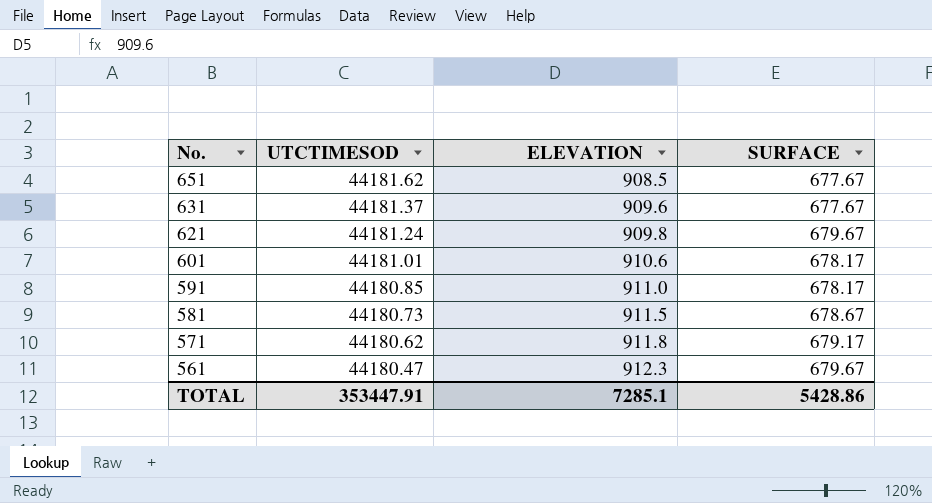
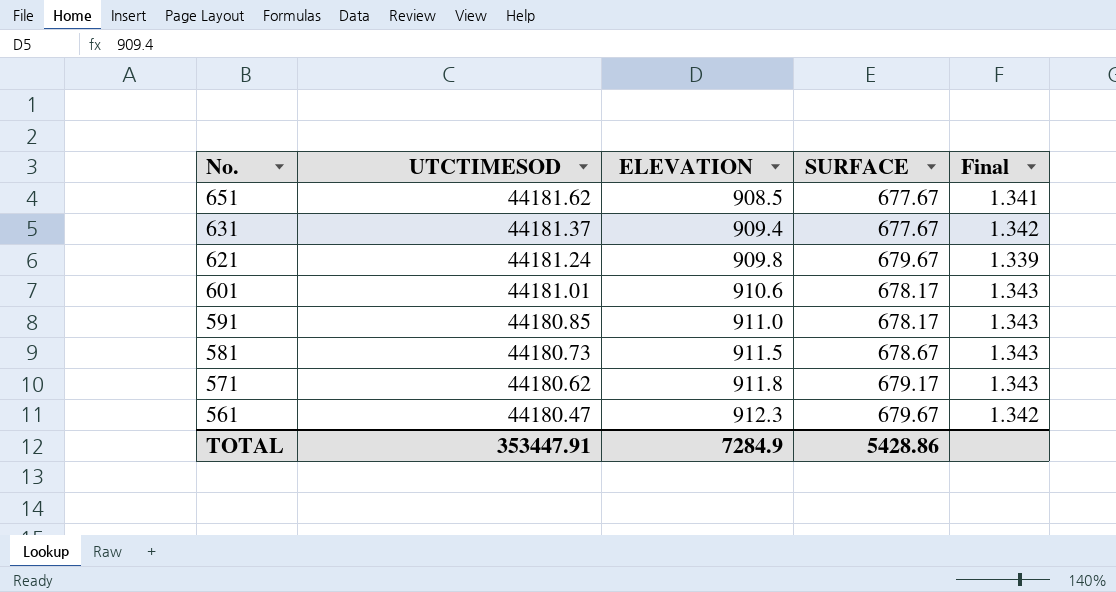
column Final | formula: none -> [ELEVATION] / [SURFACE]
631 | ELEVATION: 909.6 -> 909.4
TOTAL | ELEVATION: 7285.1 -> 7284.9

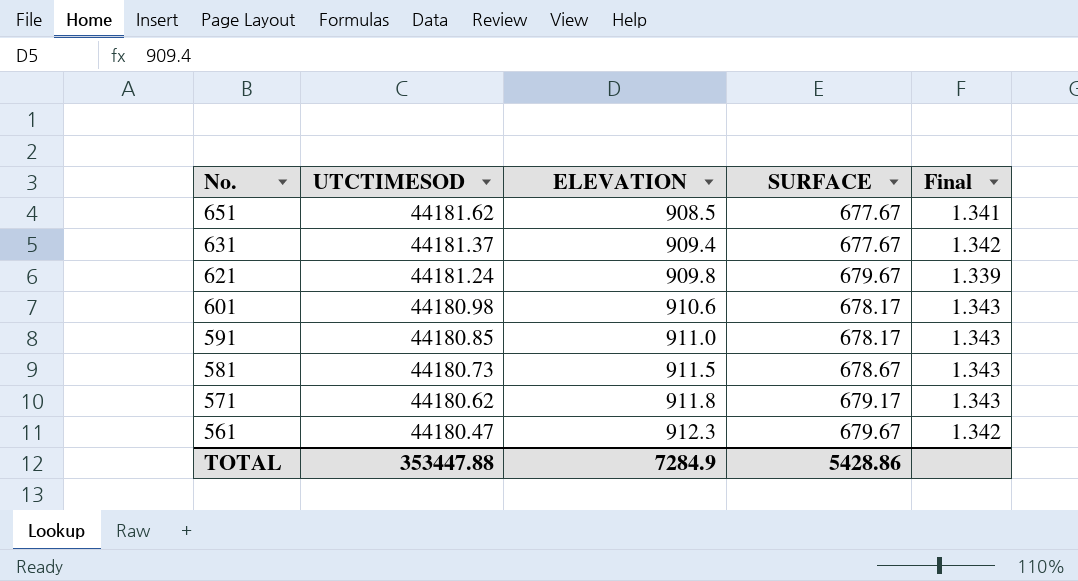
601 | UTCTIMESOD: 44181.01 -> 44180.98
TOTAL | UTCTIMESOD: 353447.91 -> 353447.88

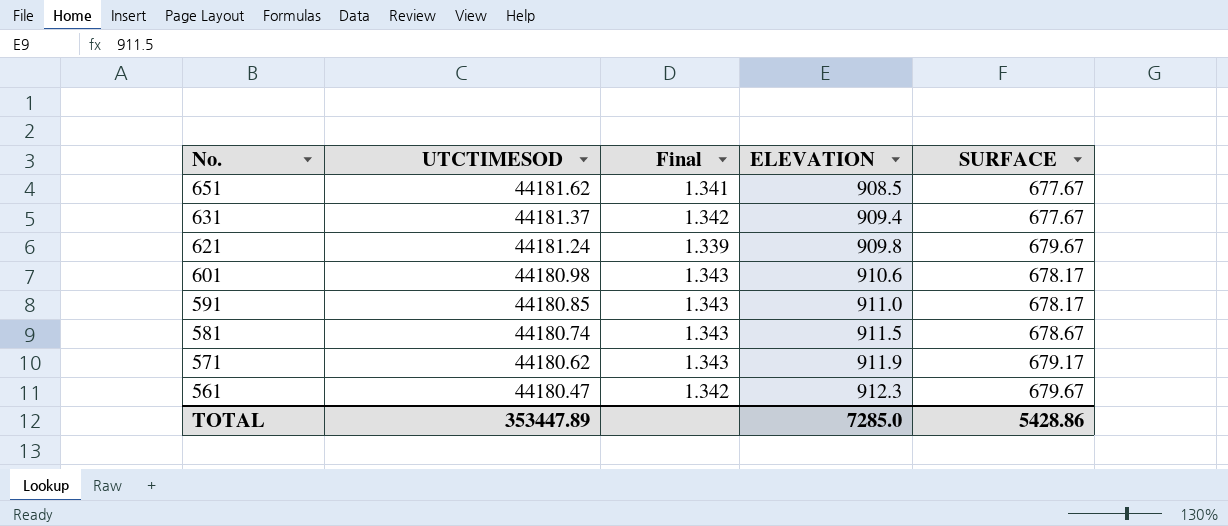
column Final | position: 5 -> 3
581 | UTCTIMESOD: 44180.73 -> 44180.74
571 | ELEVATION: 911.8 -> 911.9
TOTAL | UTCTIMESOD: 353447.88 -> 353447.89
TOTAL | ELEVATION: 7284.9 -> 7285.0

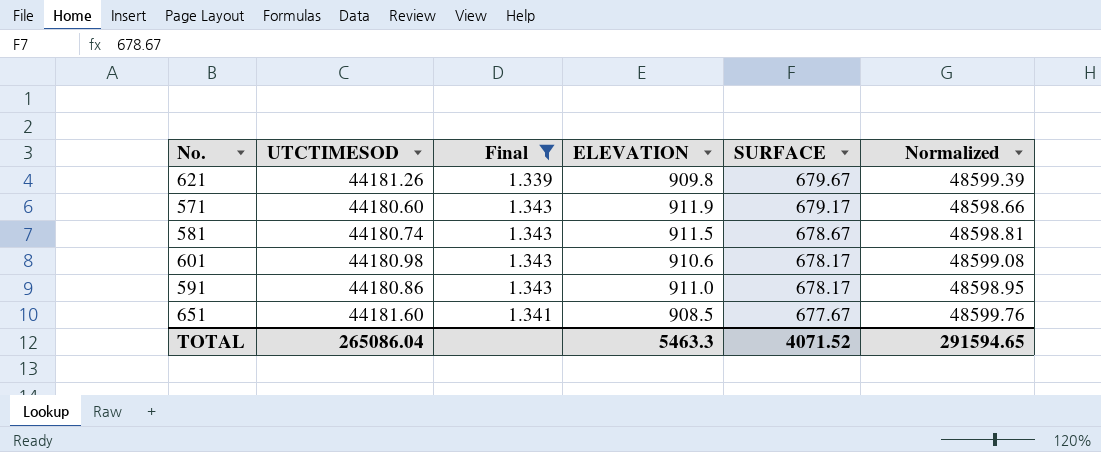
filter: none -> Final != 1.342
row order: No. descending -> SURFACE descending
column Normalized | formula: none -> [UTCTIMESOD] * 1.1
621 | UTCTIMESOD: 44181.24 -> 44181.26
571 | UTCTIMESOD: 44180.62 -> 44180.60
591 | UTCTIMESOD: 44180.85 -> 44180.86
651 | UTCTIMESOD: 44181.62 -> 44181.60
TOTAL | UTCTIMESOD: 353447.89 -> 265086.04
TOTAL | ELEVATION: 7285.0 -> 5463.3
TOTAL | SURFACE: 5428.86 -> 4071.52

